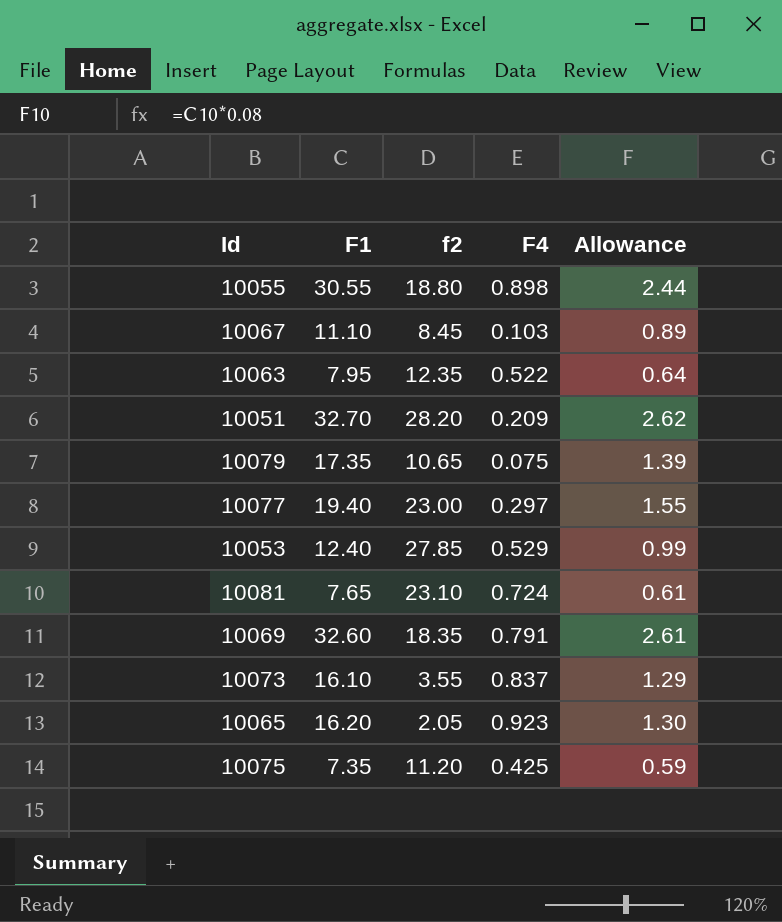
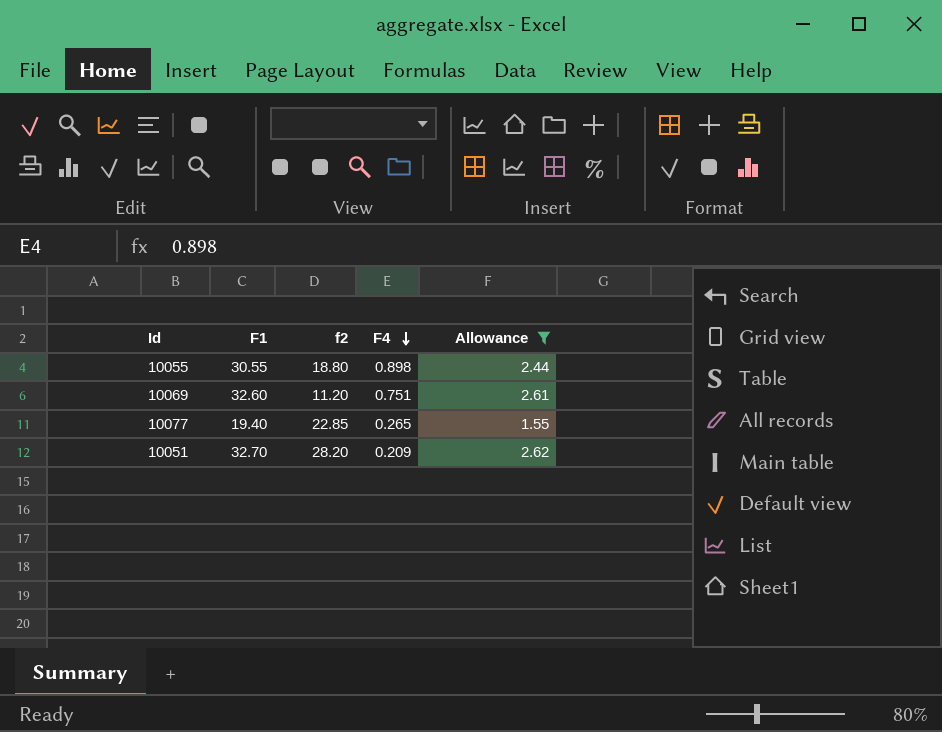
filter: none -> Allowance >= 1.55
row order: none -> F4 descending
10069 | f2: 18.35 -> 11.20
10069 | F4: 0.791 -> 0.751
10077 | f2: 23.00 -> 22.85
10077 | F4: 0.297 -> 0.265

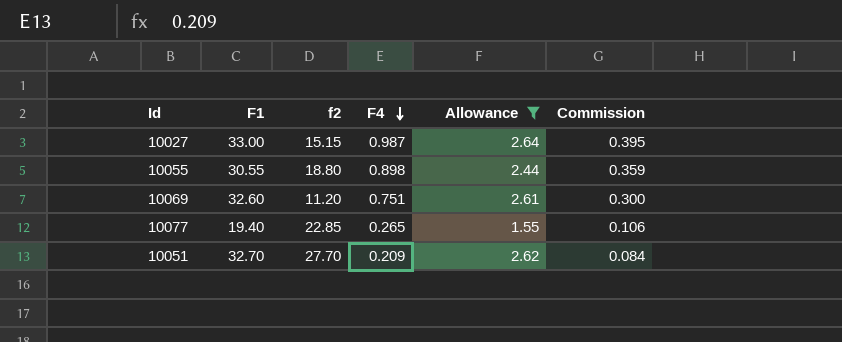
column Commission | formula: none -> [F4] * 0.4
row 10027: none -> 33.00 | 15.15 | 0.987 | 2.64 | 0.395
10051 | f2: 28.20 -> 27.70

